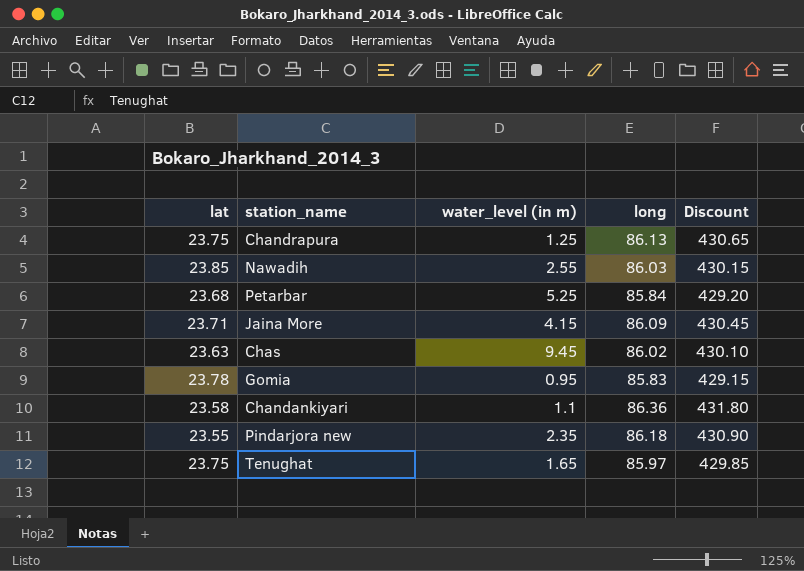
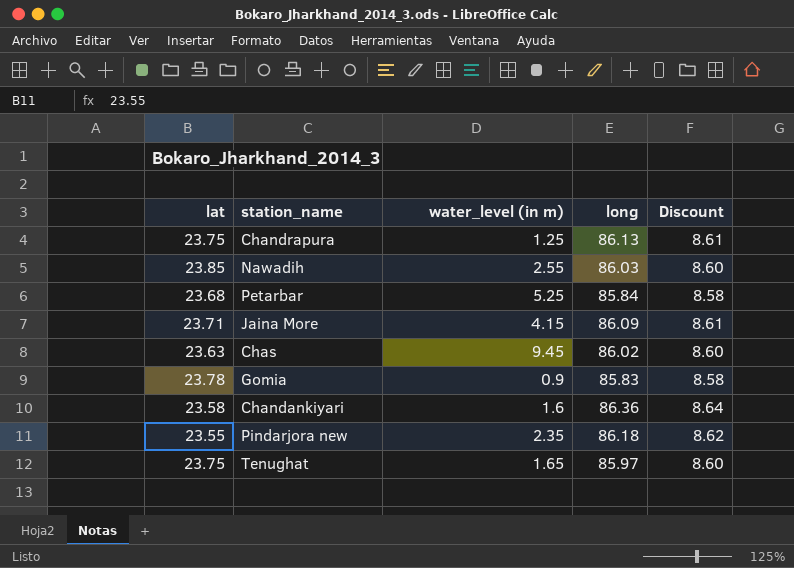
column Discount | formula: [long] * 5 -> [long] * 0.1
Gomia | water_level (in m): 0.95 -> 0.9
Chandankiyari | water_level (in m): 1.1 -> 1.6

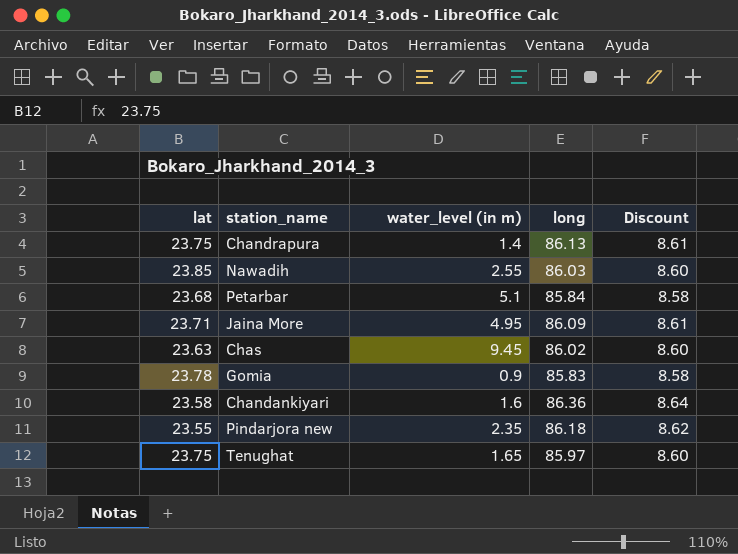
Chandrapura | water_level (in m): 1.25 -> 1.4
Petarbar | water_level (in m): 5.25 -> 5.1
Jaina More | water_level (in m): 4.15 -> 4.95

